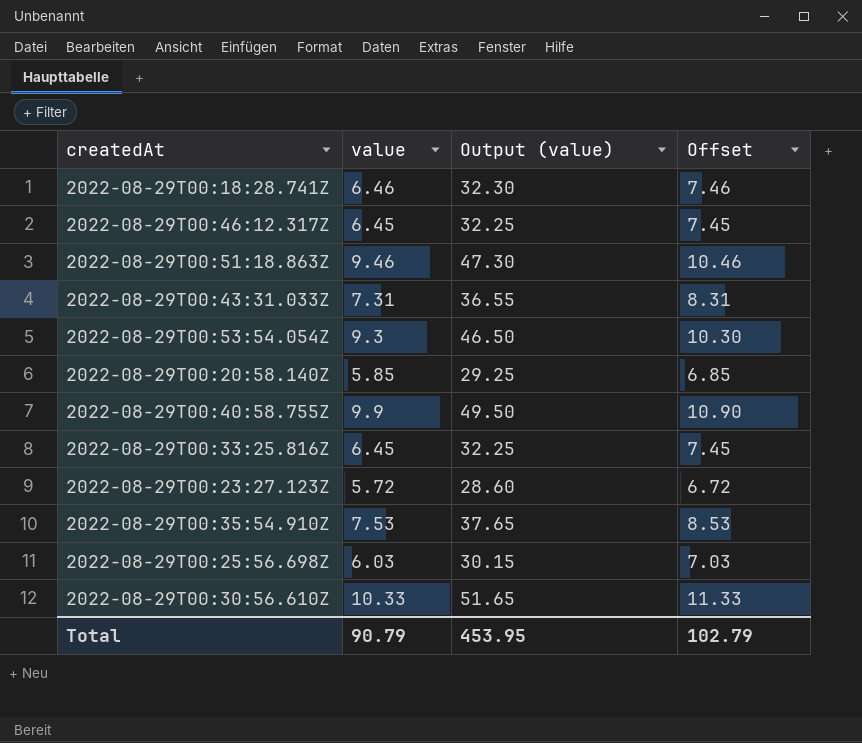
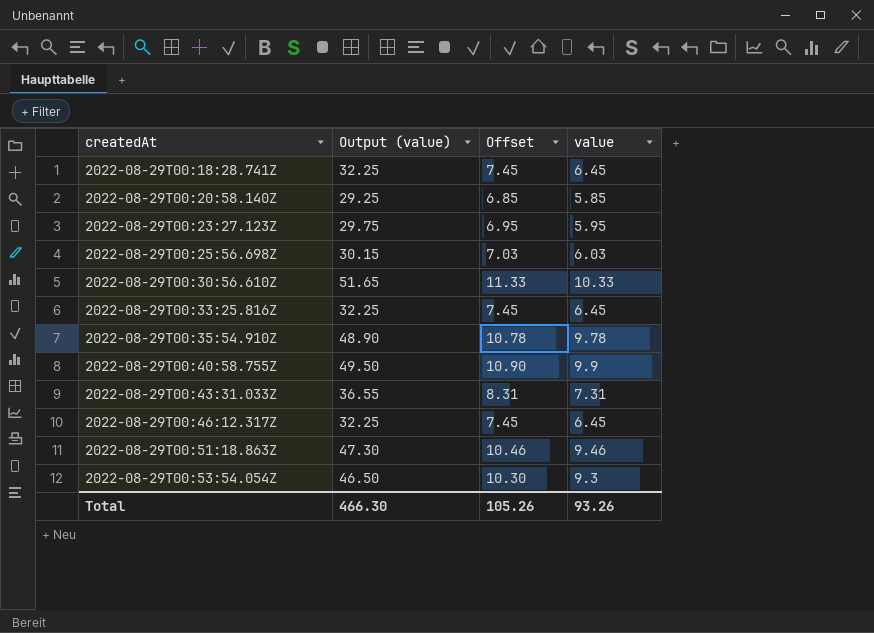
row order: none -> createdAt ascending
column value | position: 2 -> 4
2022-08-29T00:18:28.741Z | Output (value): 32.30 -> 32.25
2022-08-29T00:18:28.741Z | Offset: 7.46 -> 7.45
2022-08-29T00:18:28.741Z | value: 6.46 -> 6.45
2022-08-29T00:23:27.123Z | Output (value): 28.60 -> 29.75
2022-08-29T00:23:27.123Z | Offset: 6.72 -> 6.95
2022-08-29T00:23:27.123Z | value: 5.72 -> 5.95
2022-08-29T00:35:54.910Z | Output (value): 37.65 -> 48.90
2022-08-29T00:35:54.910Z | Offset: 8.53 -> 10.78
2022-08-29T00:35:54.910Z | value: 7.53 -> 9.78
Total | Output (value): 453.95 -> 466.30
Total | Offset: 102.79 -> 105.26
Total | value: 90.79 -> 93.26

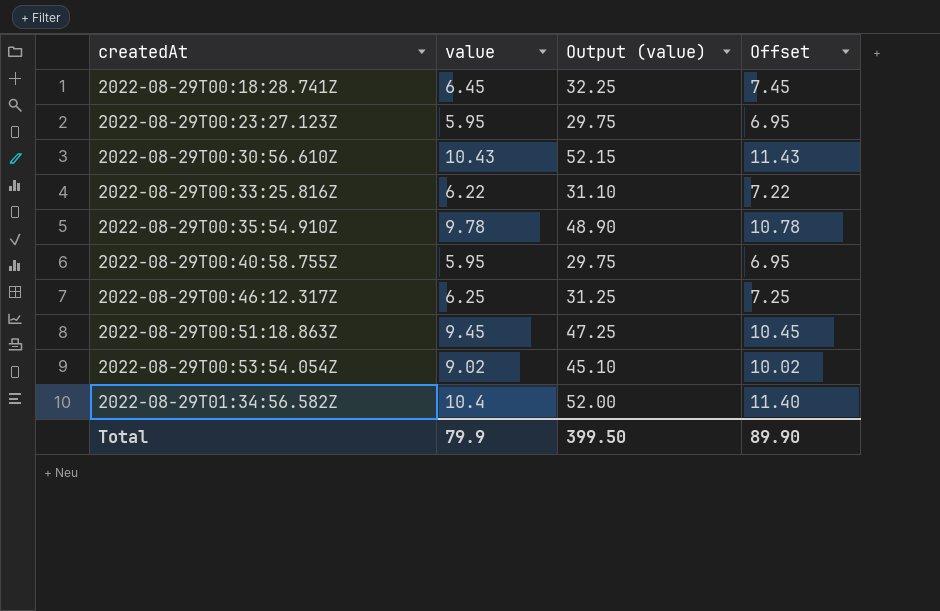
column value | position: 4 -> 2
row 2022-08-29T00:20:58.140Z: 29.25 | 6.85 | 5.85 -> none
row 2022-08-29T00:25:56.698Z: 30.15 | 7.03 | 6.03 -> none
row 2022-08-29T00:43:31.033Z: 36.55 | 8.31 | 7.31 -> none
2022-08-29T00:30:56.610Z | value: 10.33 -> 10.43
2022-08-29T00:30:56.610Z | Output (value): 51.65 -> 52.15
2022-08-29T00:30:56.610Z | Offset: 11.33 -> 11.43
2022-08-29T00:33:25.816Z | value: 6.45 -> 6.22
2022-08-29T00:33:25.816Z | Output (value): 32.25 -> 31.10
2022-08-29T00:33:25.816Z | Offset: 7.45 -> 7.22
2022-08-29T00:40:58.755Z | value: 9.9 -> 5.95
2022-08-29T00:40:58.755Z | Output (value): 49.50 -> 29.75
2022-08-29T00:40:58.755Z | Offset: 10.90 -> 6.95
2022-08-29T00:46:12.317Z | value: 6.45 -> 6.25
2022-08-29T00:46:12.317Z | Output (value): 32.25 -> 31.25
2022-08-29T00:46:12.317Z | Offset: 7.45 -> 7.25
2022-08-29T00:51:18.863Z | value: 9.46 -> 9.45
2022-08-29T00:51:18.863Z | Output (value): 47.30 -> 47.25
2022-08-29T00:51:18.863Z | Offset: 10.46 -> 10.45
2022-08-29T00:53:54.054Z | value: 9.3 -> 9.02
2022-08-29T00:53:54.054Z | Output (value): 46.50 -> 45.10
2022-08-29T00:53:54.054Z | Offset: 10.30 -> 10.02
row 2022-08-29T01:34:56.582Z: none -> 10.4 | 52.00 | 11.40
Total | value: 93.26 -> 79.9
Total | Output (value): 466.30 -> 399.50
Total | Offset: 105.26 -> 89.90

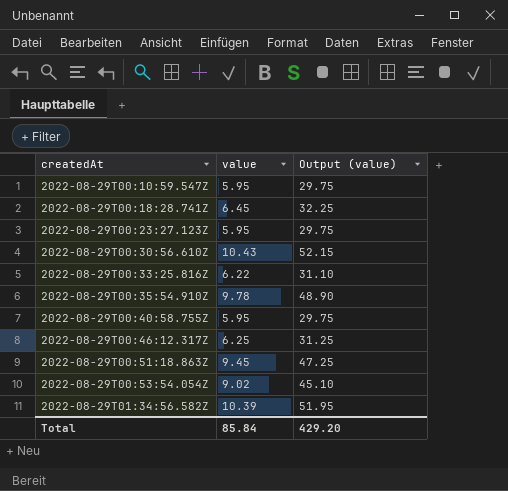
column Offset | formula: [value] + 1 -> none
row 2022-08-29T00:10:59.547Z: none -> 5.95 | 29.75
2022-08-29T01:34:56.582Z | value: 10.4 -> 10.39
2022-08-29T01:34:56.582Z | Output (value): 52.00 -> 51.95
Total | value: 79.9 -> 85.84
Total | Output (value): 399.50 -> 429.20

